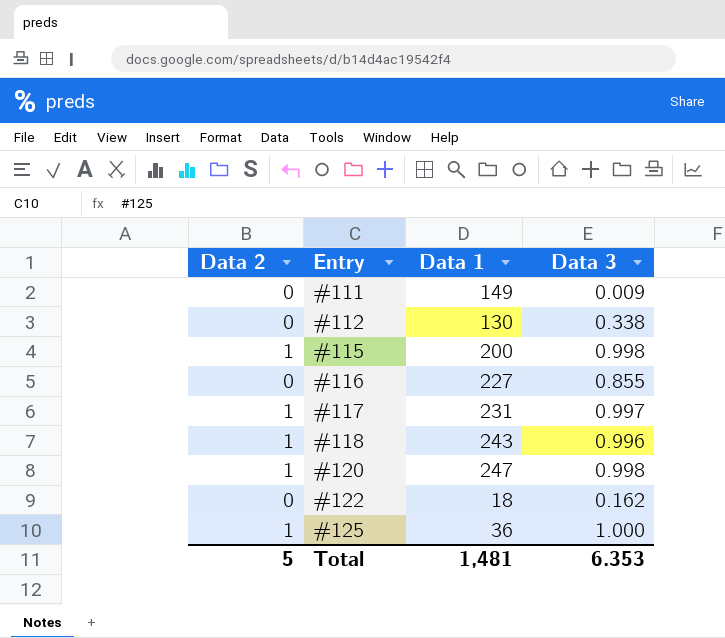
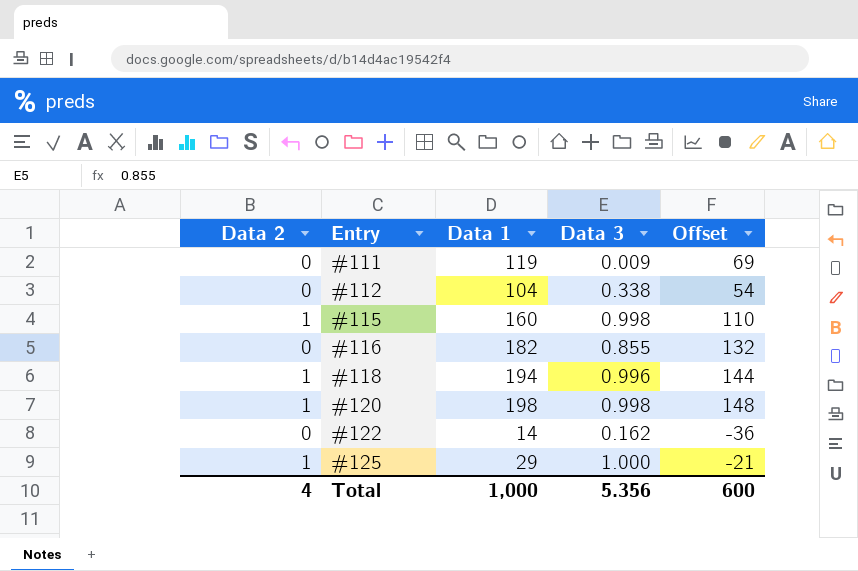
column Offset | formula: none -> [Data 1] - 50
row #117: 1 | 231 | 0.997 -> none
#111 | Data 1: 149 -> 119
#112 | Data 1: 130 -> 104
#115 | Data 1: 200 -> 160
#116 | Data 1: 227 -> 182
#118 | Data 1: 243 -> 194
#120 | Data 1: 247 -> 198
#122 | Data 1: 18 -> 14
#125 | Data 1: 36 -> 29
Total | Data 2: 5 -> 4
Total | Data 1: 1,481 -> 1,000
Total | Data 3: 6.353 -> 5.356

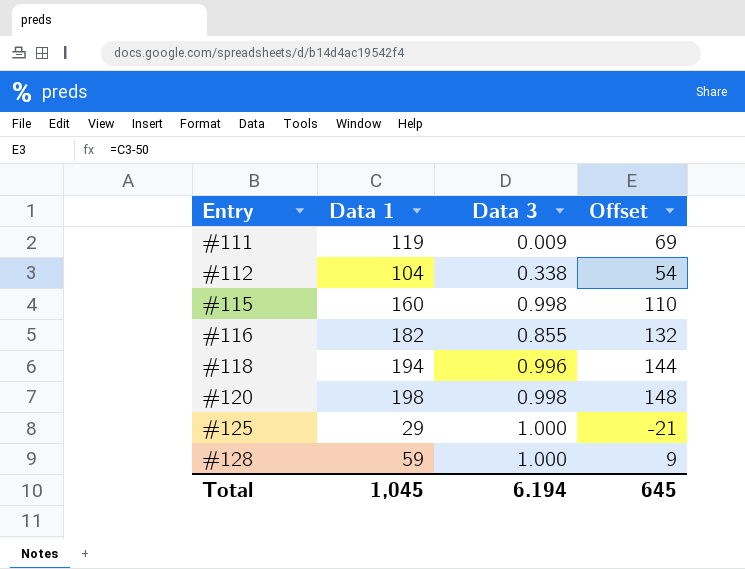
column Data 2 | position: 1 -> none
row #122: 0 | 14 | 0.162 | -36 -> none
row #128: none -> 59 | 1.000 | 9
Total | Data 1: 1,000 -> 1,045
Total | Data 3: 5.356 -> 6.194
Total | Offset: 600 -> 645

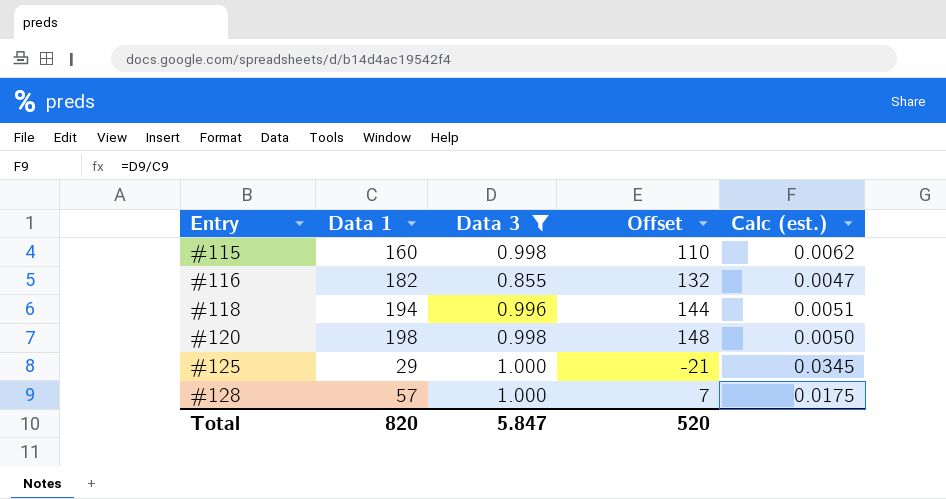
filter: none -> Data 3 >= 0.855
column Calc (est.) | formula: none -> [Data 3] / [Data 1]
#128 | Data 1: 59 -> 57
#128 | Offset: 9 -> 7
Total | Data 1: 1,045 -> 820
Total | Data 3: 6.194 -> 5.847
Total | Offset: 645 -> 520

